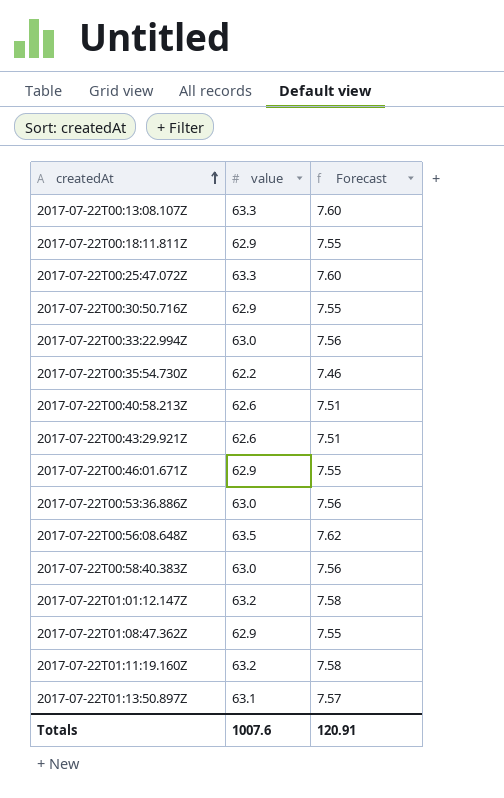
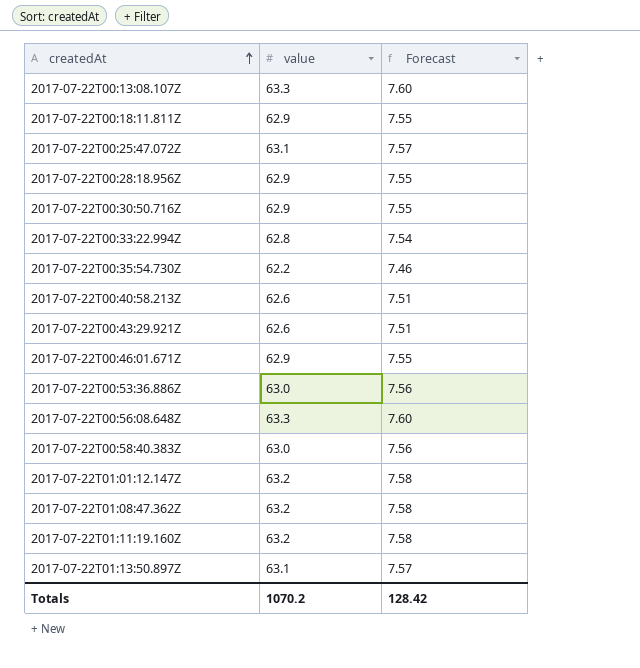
2017-07-22T00:25:47.072Z | value: 63.3 -> 63.1
2017-07-22T00:25:47.072Z | Forecast: 7.60 -> 7.57
row 2017-07-22T00:28:18.956Z: none -> 62.9 | 7.55
2017-07-22T00:33:22.994Z | value: 63.0 -> 62.8
2017-07-22T00:33:22.994Z | Forecast: 7.56 -> 7.54
2017-07-22T00:56:08.648Z | value: 63.5 -> 63.3
2017-07-22T00:56:08.648Z | Forecast: 7.62 -> 7.60
2017-07-22T01:08:47.362Z | value: 62.9 -> 63.2
2017-07-22T01:08:47.362Z | Forecast: 7.55 -> 7.58
Totals | value: 1007.6 -> 1070.2
Totals | Forecast: 120.91 -> 128.42

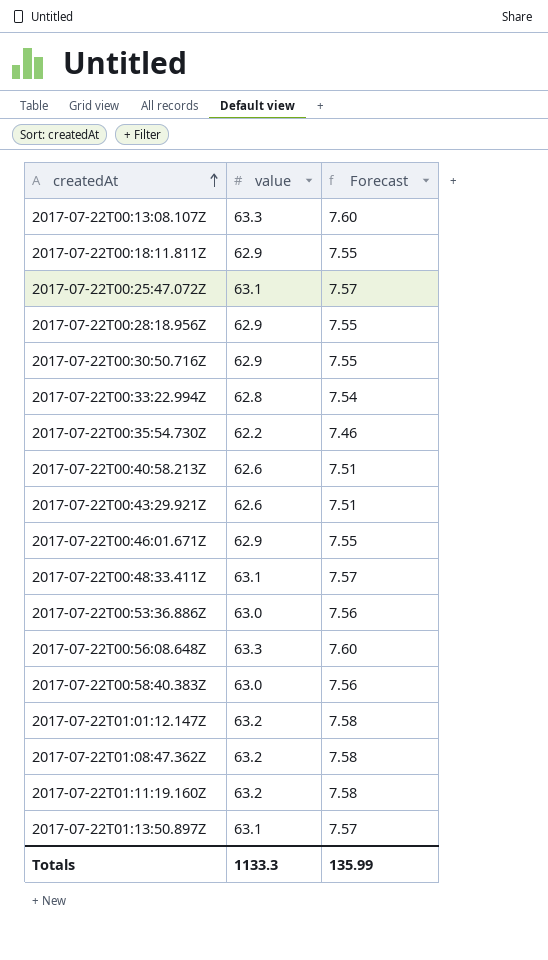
row 2017-07-22T00:48:33.411Z: none -> 63.1 | 7.57
Totals | value: 1070.2 -> 1133.3
Totals | Forecast: 128.42 -> 135.99

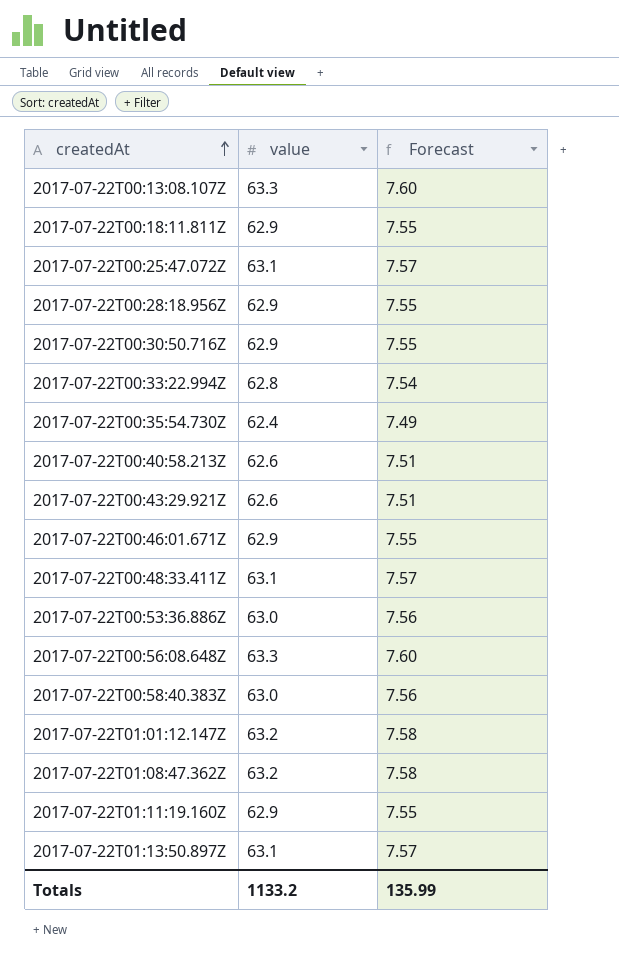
2017-07-22T00:35:54.730Z | value: 62.2 -> 62.4
2017-07-22T00:35:54.730Z | Forecast: 7.46 -> 7.49
2017-07-22T01:11:19.160Z | value: 63.2 -> 62.9
2017-07-22T01:11:19.160Z | Forecast: 7.58 -> 7.55
Totals | value: 1133.3 -> 1133.2

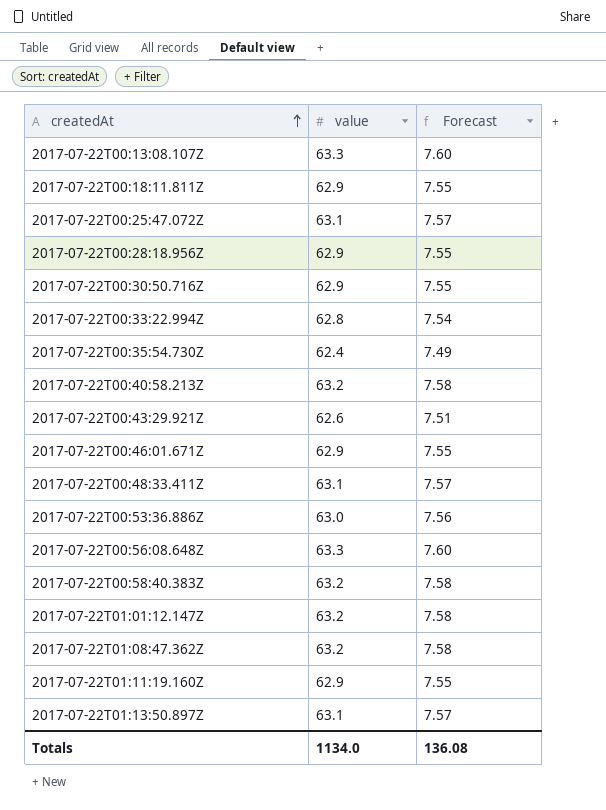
2017-07-22T00:40:58.213Z | value: 62.6 -> 63.2
2017-07-22T00:40:58.213Z | Forecast: 7.51 -> 7.58
2017-07-22T00:58:40.383Z | value: 63.0 -> 63.2
2017-07-22T00:58:40.383Z | Forecast: 7.56 -> 7.58
Totals | value: 1133.2 -> 1134.0
Totals | Forecast: 135.99 -> 136.08

